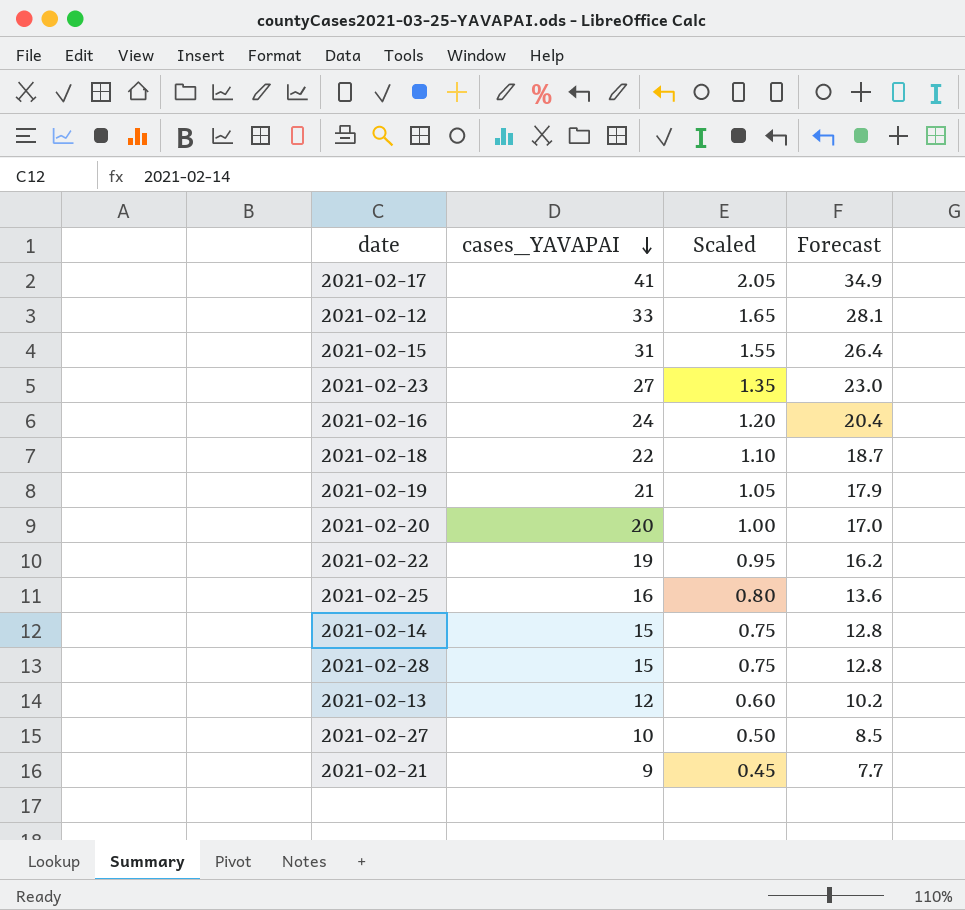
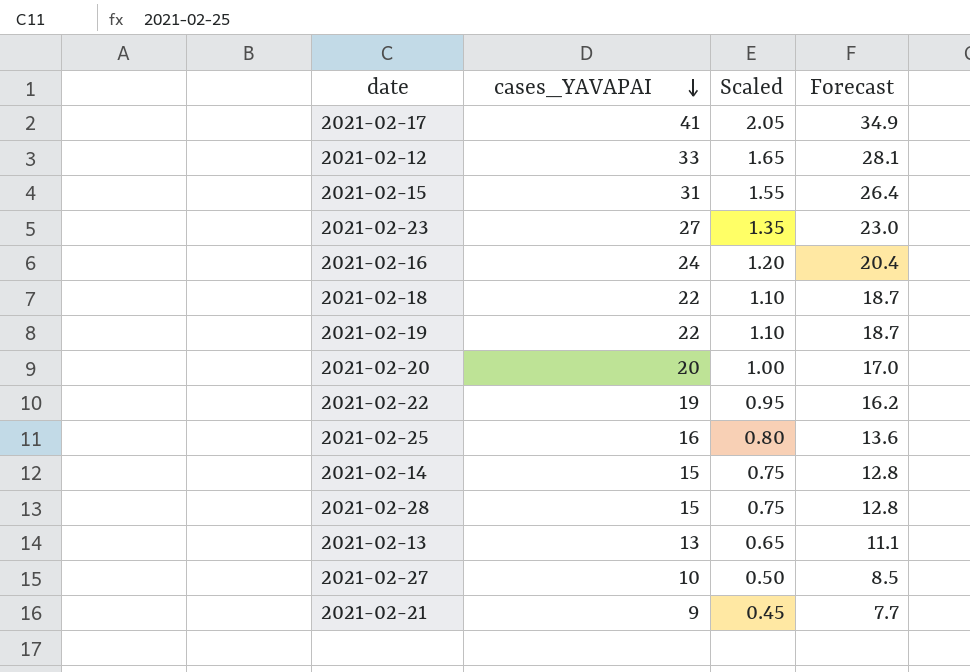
2021-02-19 | cases_YAVAPAI: 21 -> 22
2021-02-19 | Scaled: 1.05 -> 1.10
2021-02-19 | Forecast: 17.9 -> 18.7
2021-02-13 | cases_YAVAPAI: 12 -> 13
2021-02-13 | Scaled: 0.60 -> 0.65
2021-02-13 | Forecast: 10.2 -> 11.1

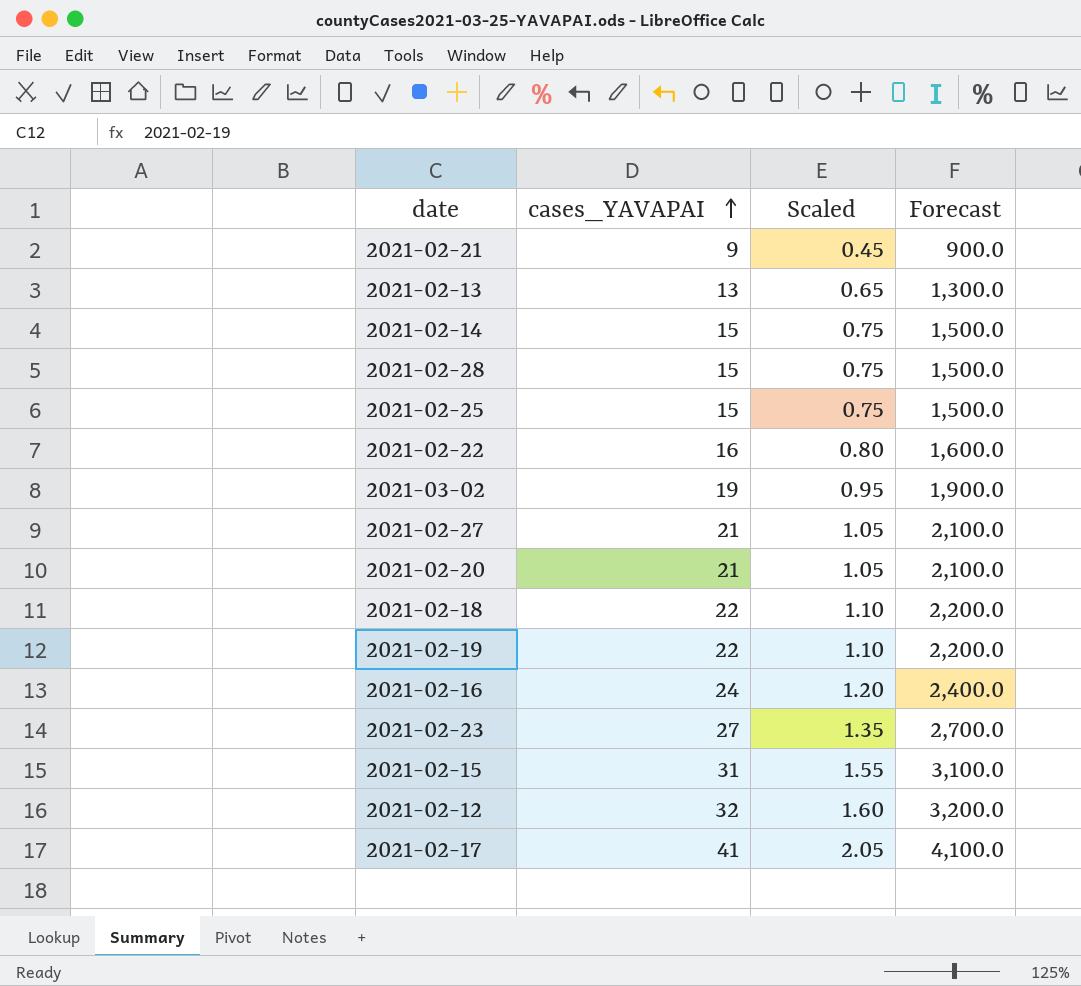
row order: cases_YAVAPAI descending -> cases_YAVAPAI ascending
column Forecast | formula: [cases_YAVAPAI] * 0.85 -> [cases_YAVAPAI] * 100
2021-02-25 | cases_YAVAPAI: 16 -> 15
2021-02-25 | Scaled: 0.80 -> 0.75
2021-02-22 | cases_YAVAPAI: 19 -> 16
2021-02-22 | Scaled: 0.95 -> 0.80
row 2021-03-02: none -> 19 | 0.95 | 1,900.0
2021-02-27 | cases_YAVAPAI: 10 -> 21
2021-02-27 | Scaled: 0.50 -> 1.05
2021-02-20 | cases_YAVAPAI: 20 -> 21
2021-02-20 | Scaled: 1.00 -> 1.05
2021-02-12 | cases_YAVAPAI: 33 -> 32
2021-02-12 | Scaled: 1.65 -> 1.60

